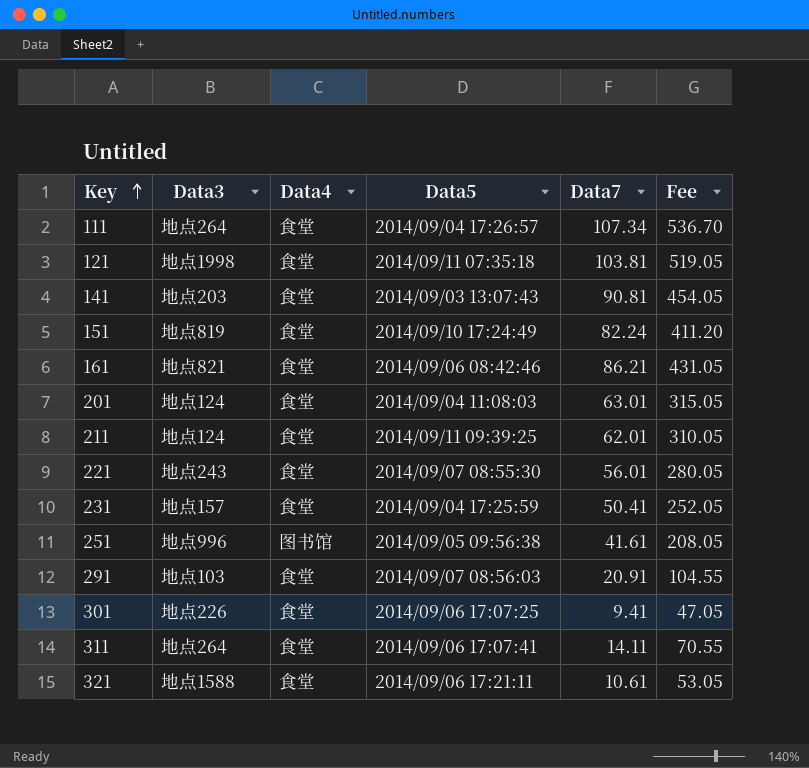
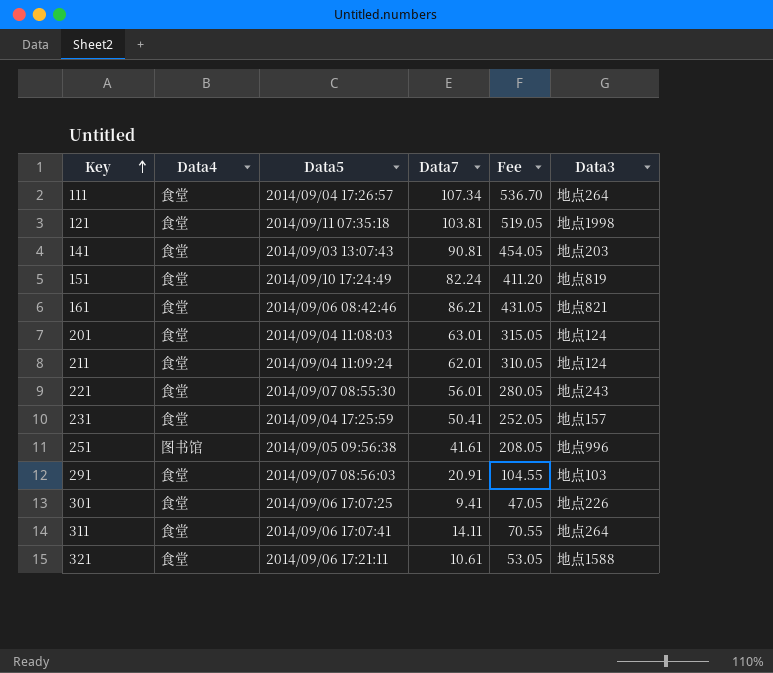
column Data3 | position: 2 -> 6
211 | Data5: 2014/09/11 09:39:25 -> 2014/09/04 11:09:24

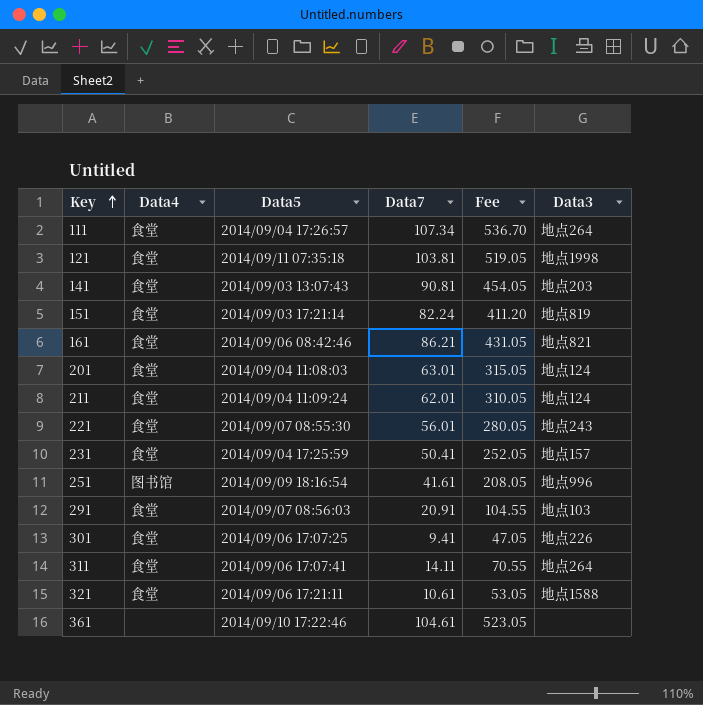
151 | Data5: 2014/09/10 17:24:49 -> 2014/09/03 17:21:14
251 | Data5: 2014/09/05 09:56:38 -> 2014/09/09 18:16:54
row 361: none -> none | 2014/09/10 17:22:46 | 104.61 | 523.05 | none

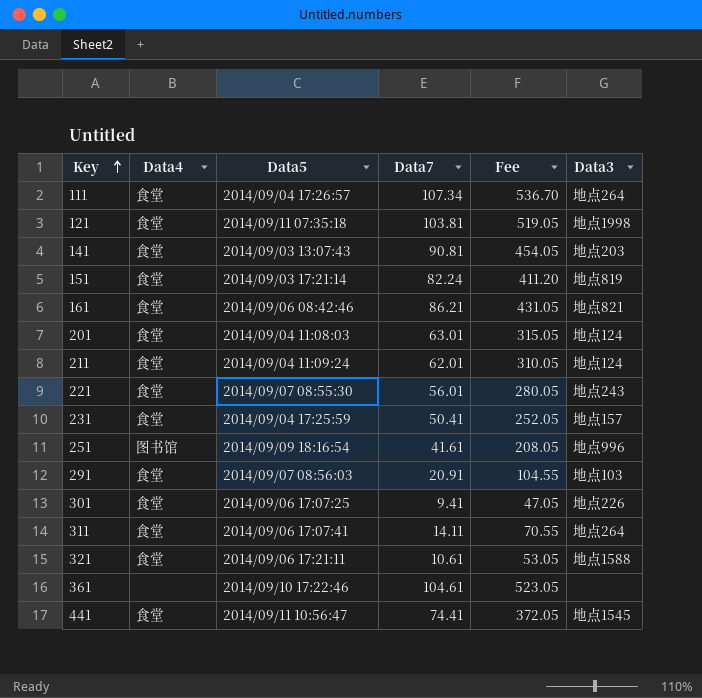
row 441: none -> 食堂 | 2014/09/11 10:56:47 | 74.41 | 372.05 | 地点1545

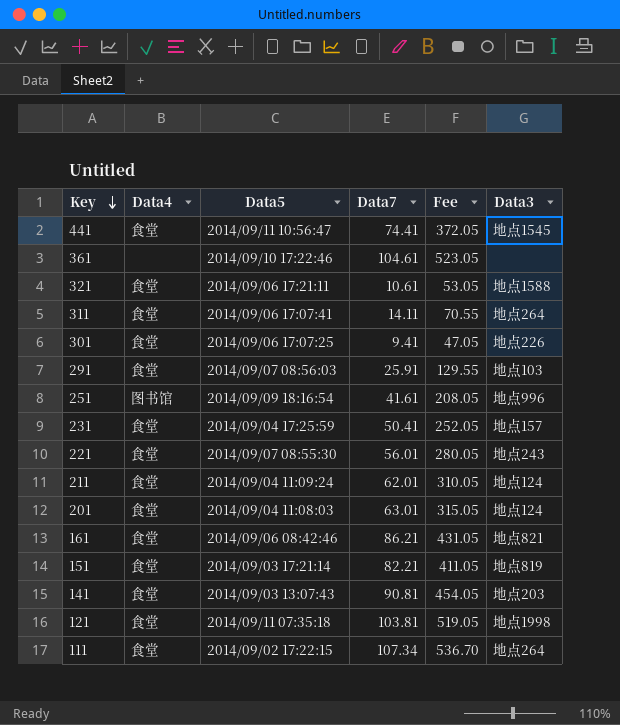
row order: Key ascending -> Key descending
291 | Data7: 20.91 -> 25.91
291 | Fee: 104.55 -> 129.55
151 | Data7: 82.24 -> 82.21
151 | Fee: 411.20 -> 411.05
111 | Data5: 2014/09/04 17:26:57 -> 2014/09/02 17:22:15

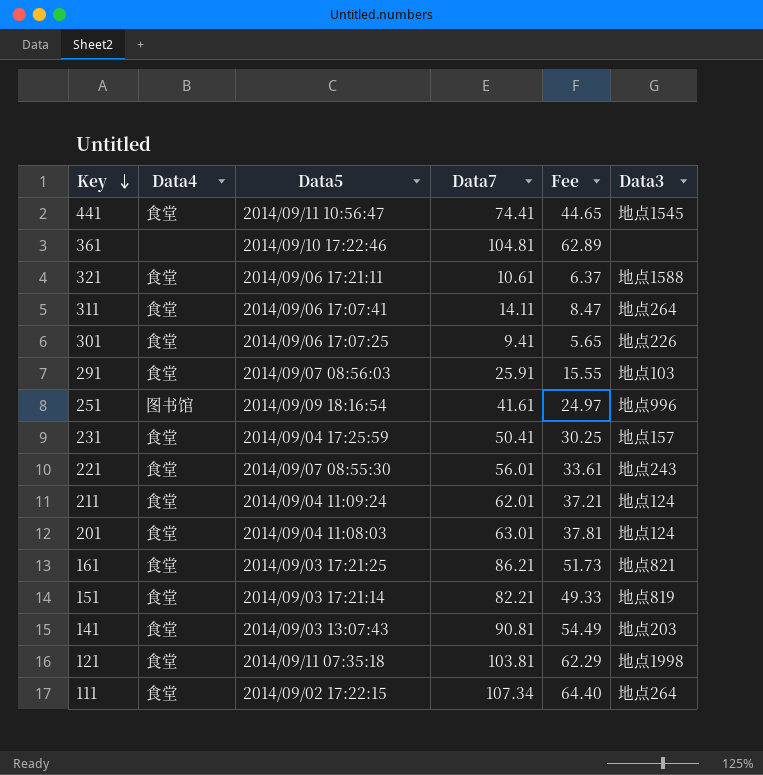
column Fee | formula: [Data7] * 5 -> [Data7] * 0.6
361 | Data7: 104.61 -> 104.81
161 | Data5: 2014/09/06 08:42:46 -> 2014/09/03 17:21:25

